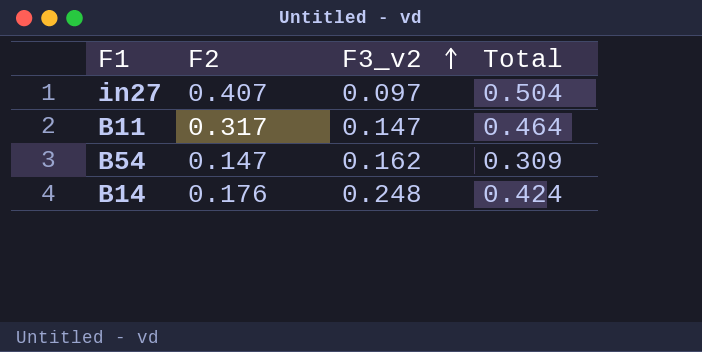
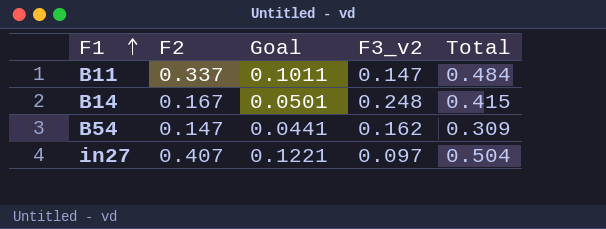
row order: F3_v2 ascending -> F1 ascending
column Goal | formula: none -> [F2] * 0.3
B11 | F2: 0.317 -> 0.337
B11 | Total: 0.464 -> 0.484
B14 | F2: 0.176 -> 0.167
B14 | Total: 0.424 -> 0.415

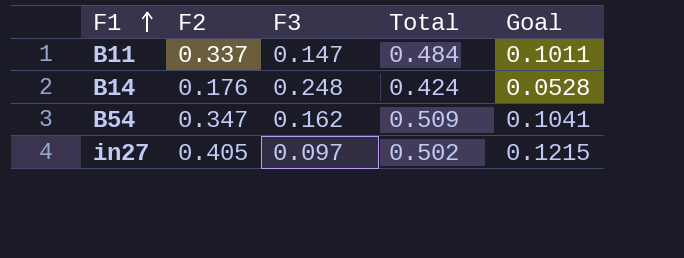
column name: F3_v2 -> F3
column Goal | position: 3 -> 5
B14 | F2: 0.167 -> 0.176
B14 | Total: 0.415 -> 0.424
B14 | Goal: 0.0501 -> 0.0528
B54 | F2: 0.147 -> 0.347
B54 | Total: 0.309 -> 0.509
B54 | Goal: 0.0441 -> 0.1041
in27 | F2: 0.407 -> 0.405
in27 | Total: 0.504 -> 0.502
in27 | Goal: 0.1221 -> 0.1215

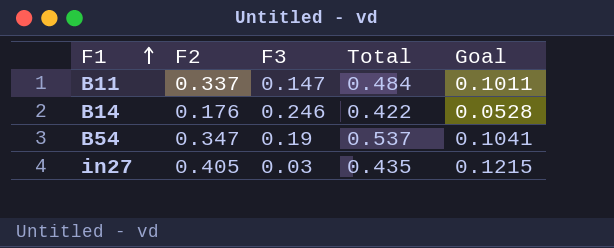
B14 | F3: 0.248 -> 0.246
B14 | Total: 0.424 -> 0.422
B54 | F3: 0.162 -> 0.19
B54 | Total: 0.509 -> 0.537
in27 | F3: 0.097 -> 0.03
in27 | Total: 0.502 -> 0.435

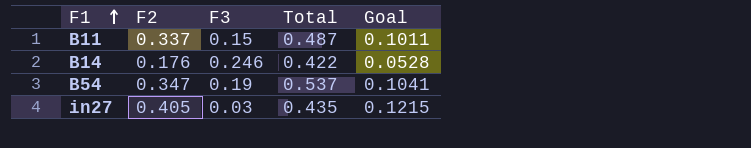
B11 | F3: 0.147 -> 0.15
B11 | Total: 0.484 -> 0.487

